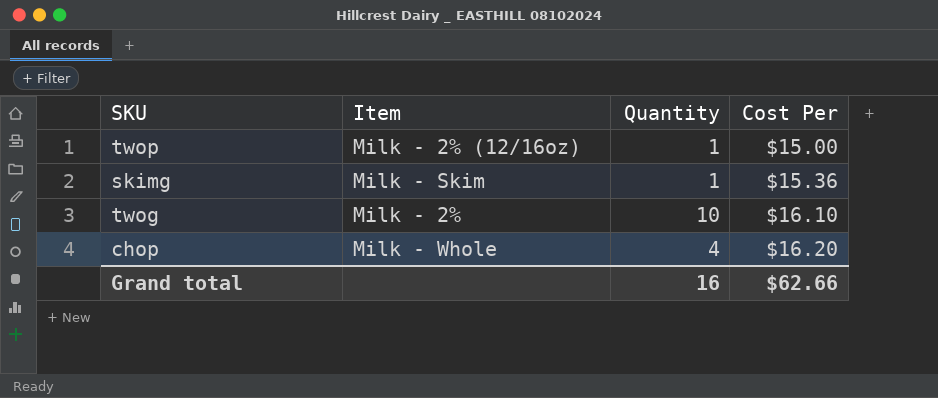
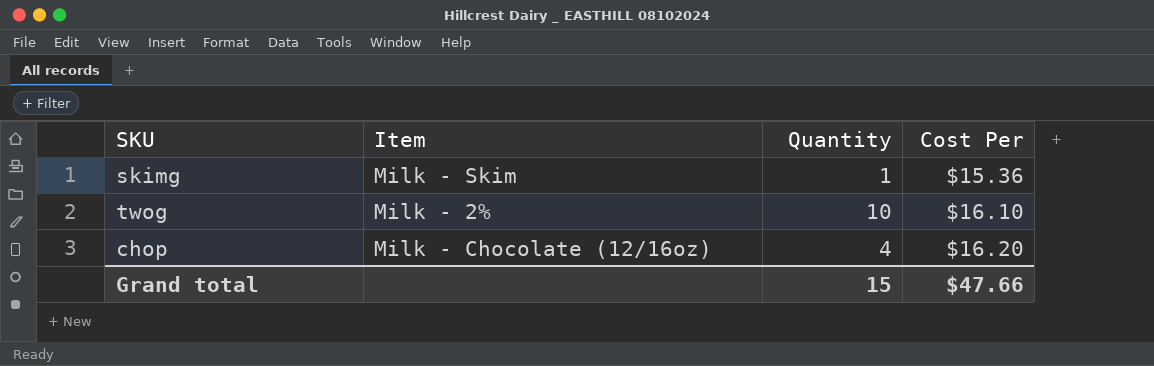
row twop: Milk - 2% (12/16oz) | 1 | $15.00 -> none
chop | Item: Milk - Whole -> Milk - Chocolate (12/16oz)
Grand total | Quantity: 16 -> 15
Grand total | Cost Per: $62.66 -> $47.66

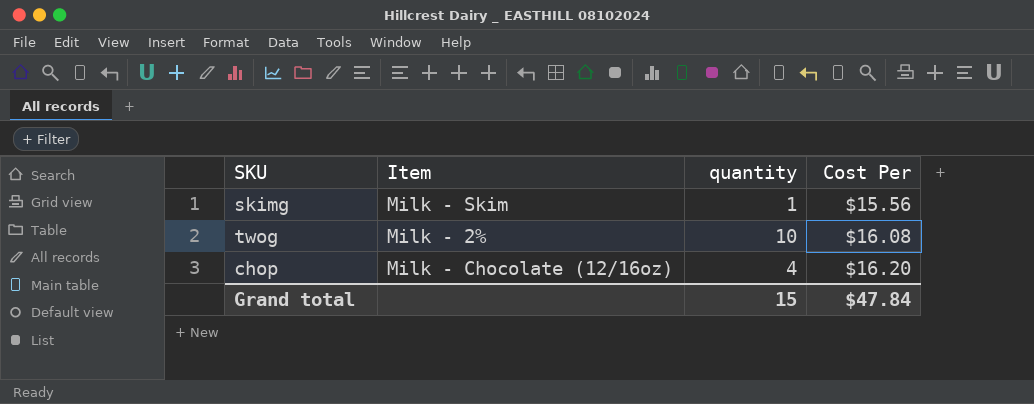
column name: Quantity -> quantity
skimg | Cost Per: $15.36 -> $15.56
twog | Cost Per: $16.10 -> $16.08
Grand total | Cost Per: $47.66 -> $47.84

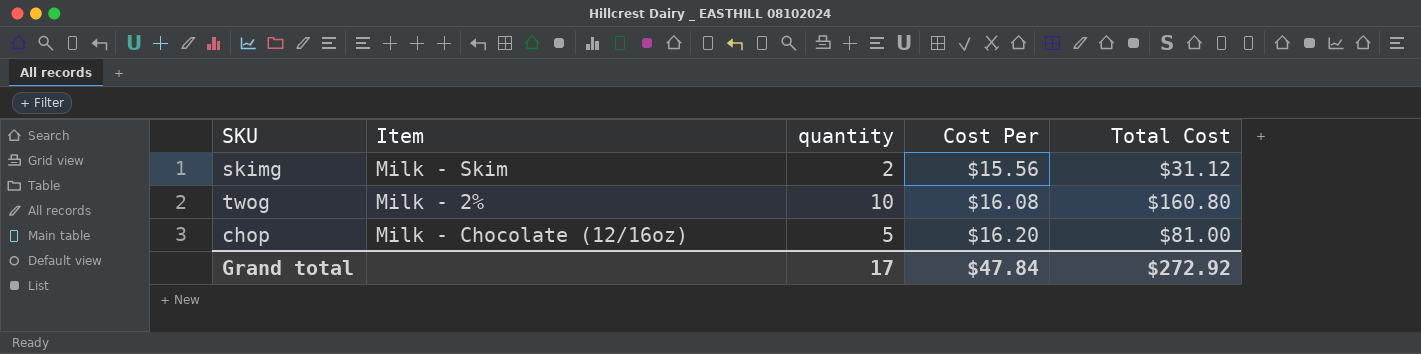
column Total Cost | formula: none -> [quantity] * [Cost Per]
skimg | quantity: 1 -> 2
chop | quantity: 4 -> 5
Grand total | quantity: 15 -> 17

